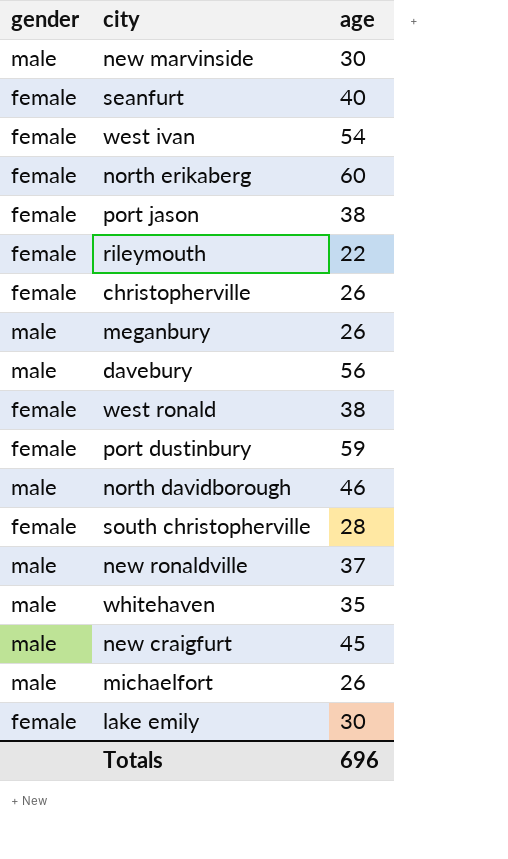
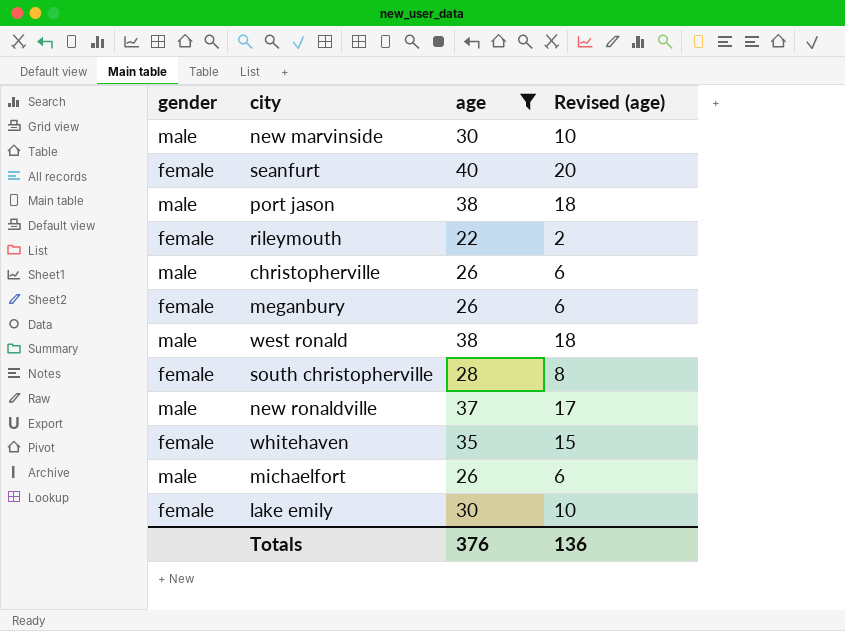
filter: none -> age <= 40
column Revised (age) | formula: none -> [age] - 20
port jason | gender: female -> male
christopherville | gender: female -> male
meganbury | gender: male -> female
west ronald | gender: female -> male
whitehaven | gender: male -> female
Totals | age: 696 -> 376

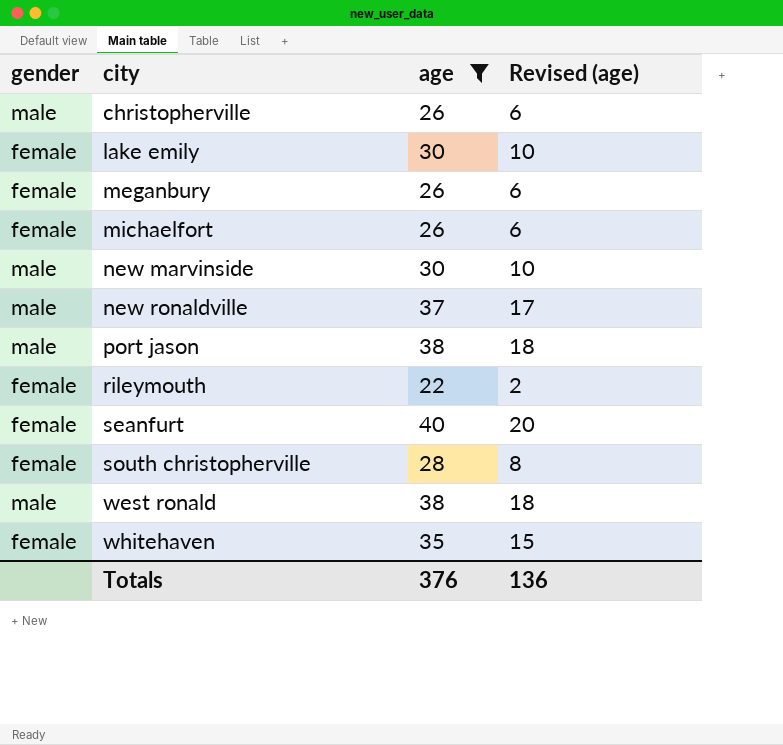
row order: none -> city ascending
michaelfort | gender: male -> female

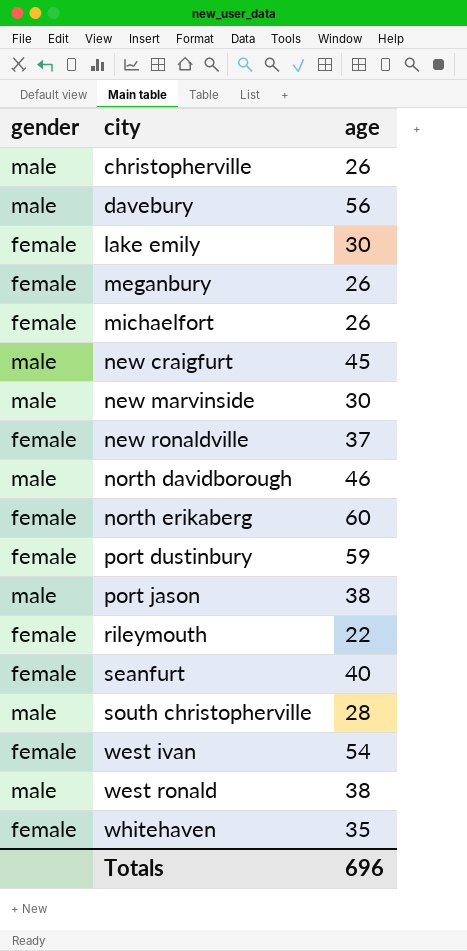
filter: age <= 40 -> none
column Revised (age) | formula: [age] - 20 -> none
new ronaldville | gender: male -> female
south christopherville | gender: female -> male
Totals | age: 376 -> 696

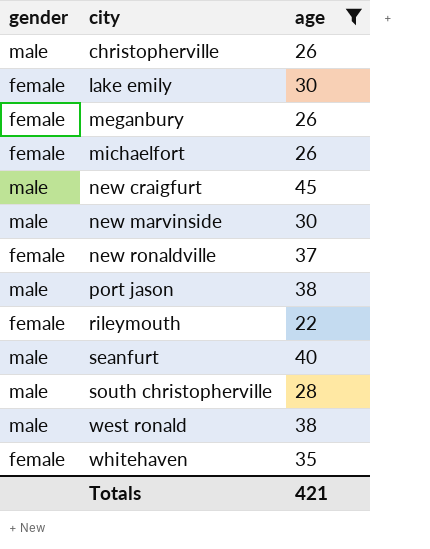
filter: none -> age <= 45
seanfurt | gender: female -> male
Totals | age: 696 -> 421

